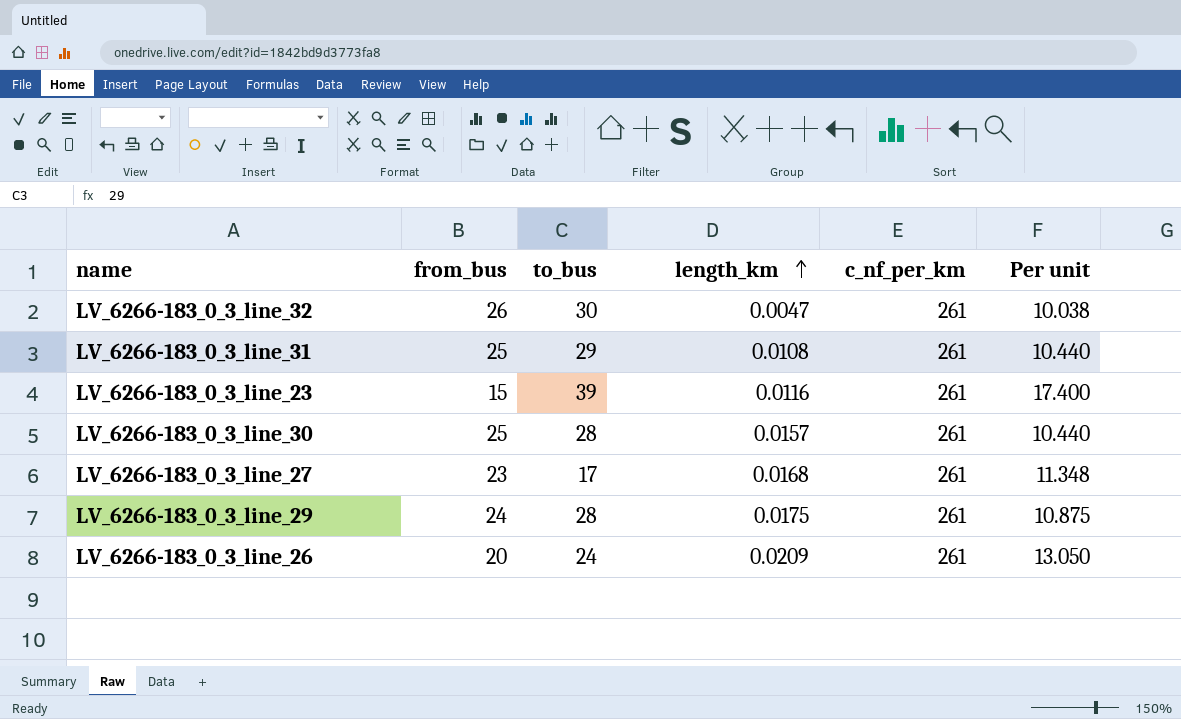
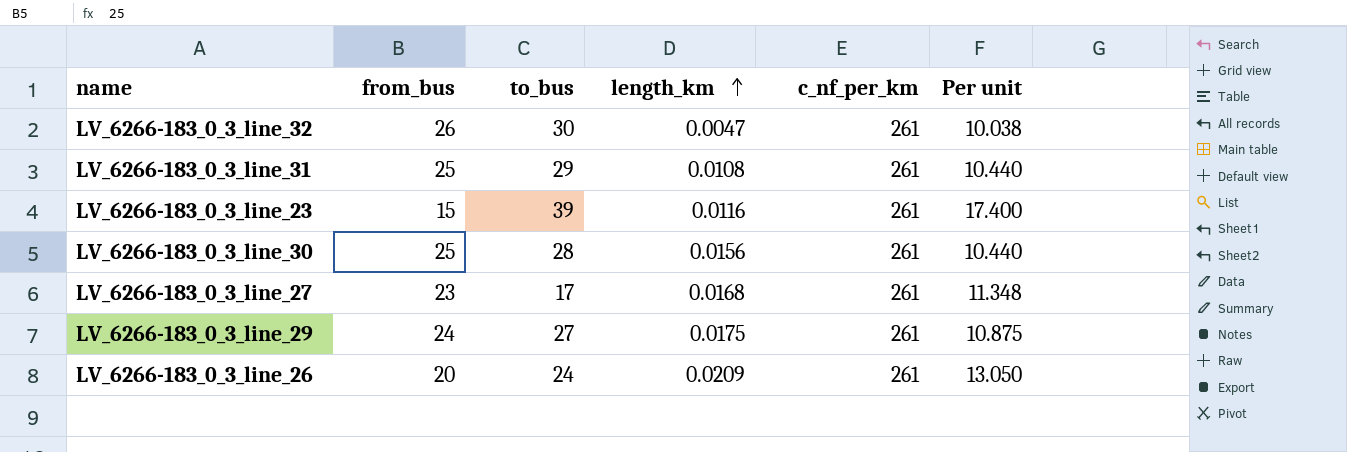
LV_6266-183_0_3_line_30 | length_km: 0.0157 -> 0.0156
LV_6266-183_0_3_line_29 | to_bus: 28 -> 27

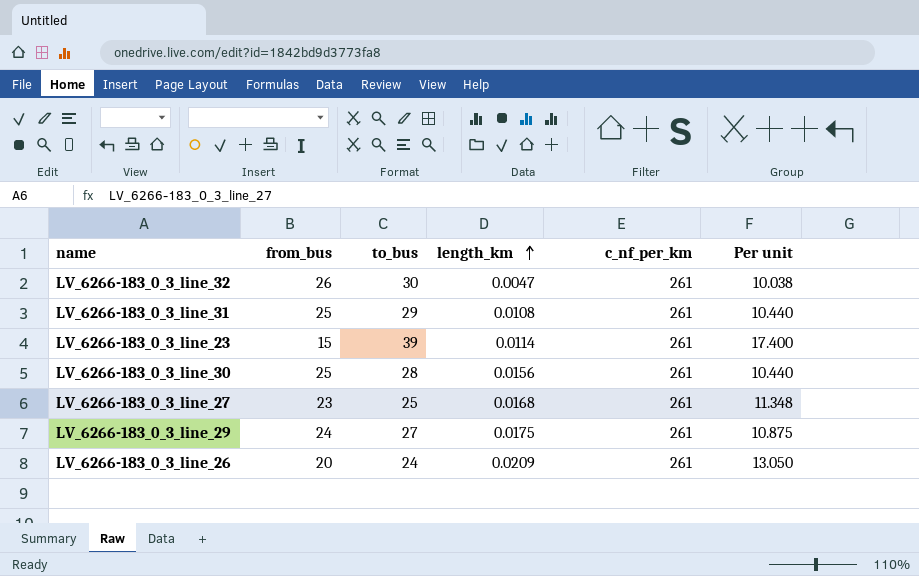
LV_6266-183_0_3_line_23 | length_km: 0.0116 -> 0.0114
LV_6266-183_0_3_line_27 | to_bus: 17 -> 25

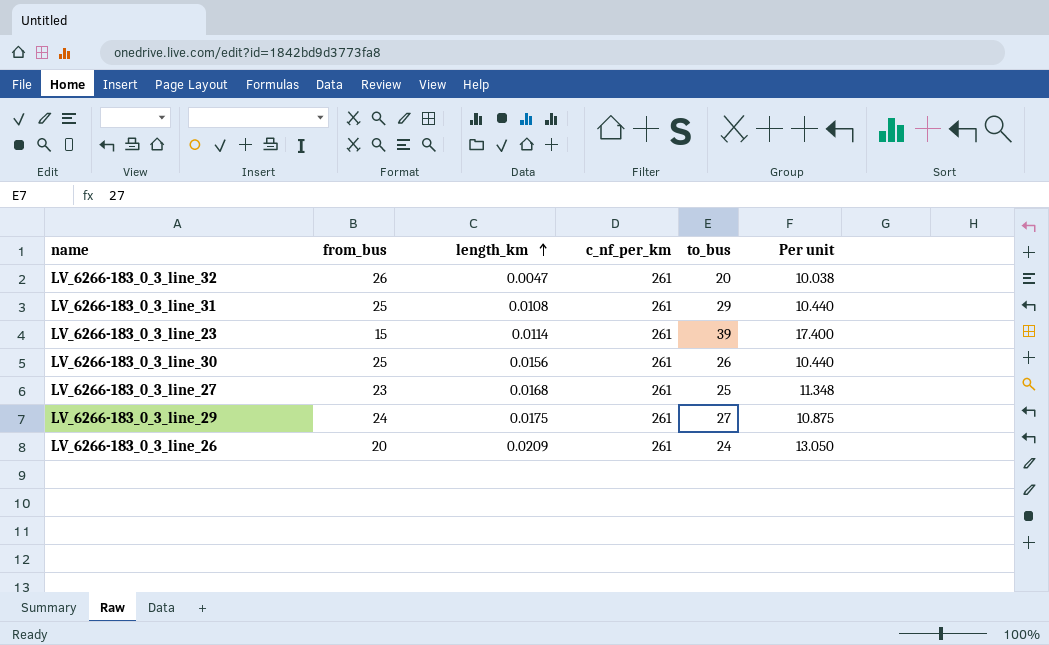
column to_bus | position: 3 -> 5
LV_6266-183_0_3_line_32 | to_bus: 30 -> 20
LV_6266-183_0_3_line_30 | to_bus: 28 -> 26

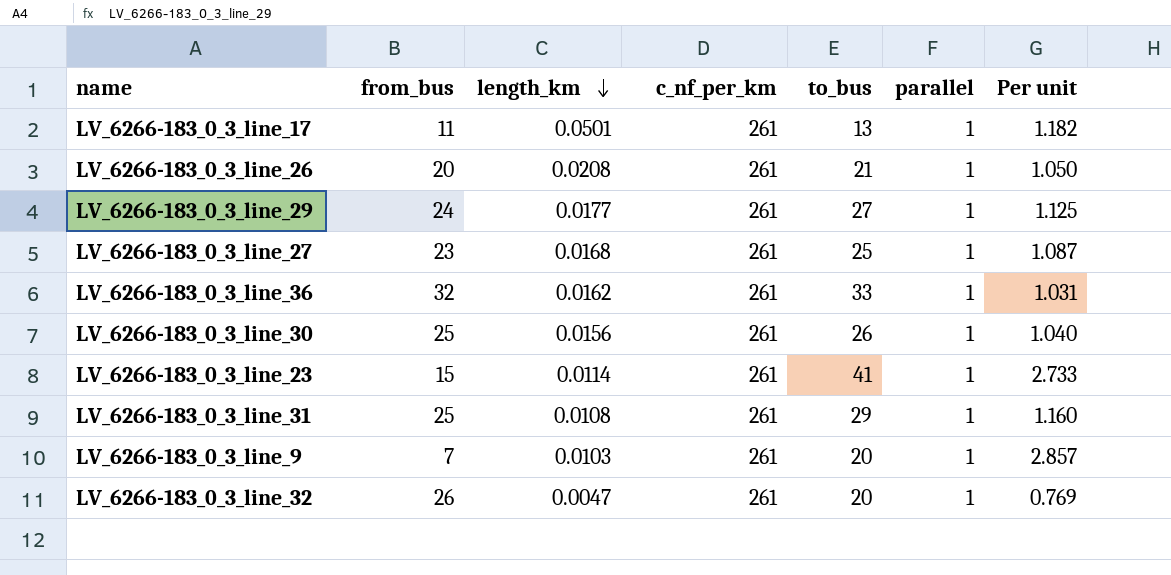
row order: length_km ascending -> length_km descending
column parallel | position: none -> 6
column Per unit | formula: [c_nf_per_km] / [from_bus] -> [to_bus] / [from_bus]
row LV_6266-183_0_3_line_17: none -> 11 | 0.0501 | 261 | 13 | 1 | 1.182
LV_6266-183_0_3_line_26 | length_km: 0.0209 -> 0.0208
LV_6266-183_0_3_line_26 | to_bus: 24 -> 21
LV_6266-183_0_3_line_29 | length_km: 0.0175 -> 0.0177
row LV_6266-183_0_3_line_36: none -> 32 | 0.0162 | 261 | 33 | 1 | 1.031
LV_6266-183_0_3_line_23 | to_bus: 39 -> 41
row LV_6266-183_0_3_line_9: none -> 7 | 0.0103 | 261 | 20 | 1 | 2.857

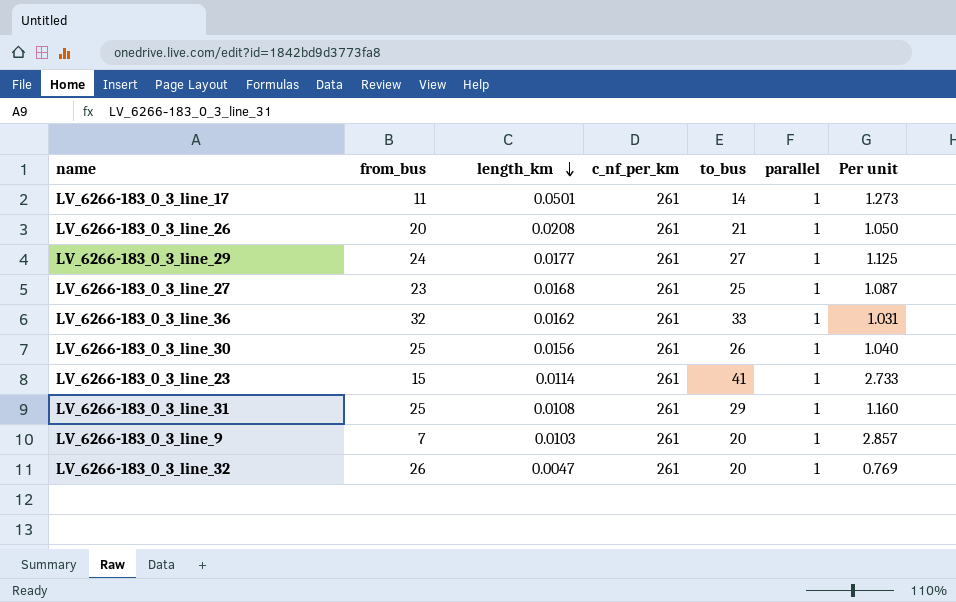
LV_6266-183_0_3_line_17 | to_bus: 13 -> 14
LV_6266-183_0_3_line_17 | Per unit: 1.182 -> 1.273

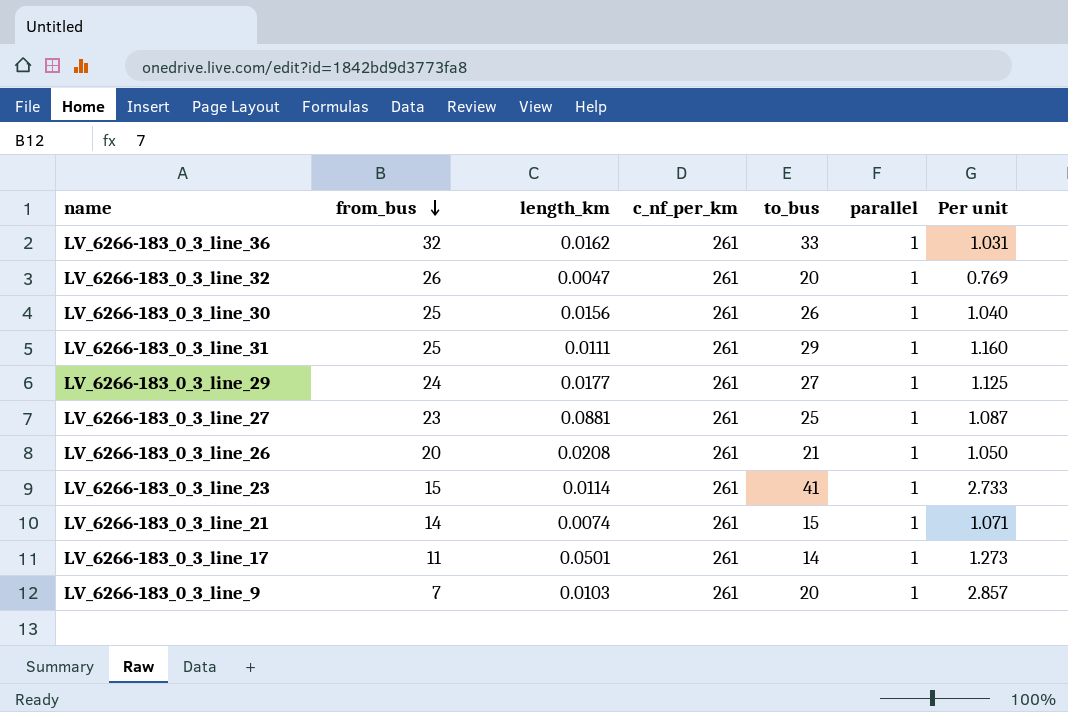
row order: length_km descending -> from_bus descending
LV_6266-183_0_3_line_31 | length_km: 0.0108 -> 0.0111
LV_6266-183_0_3_line_27 | length_km: 0.0168 -> 0.0881
row LV_6266-183_0_3_line_21: none -> 14 | 0.0074 | 261 | 15 | 1 | 1.071

